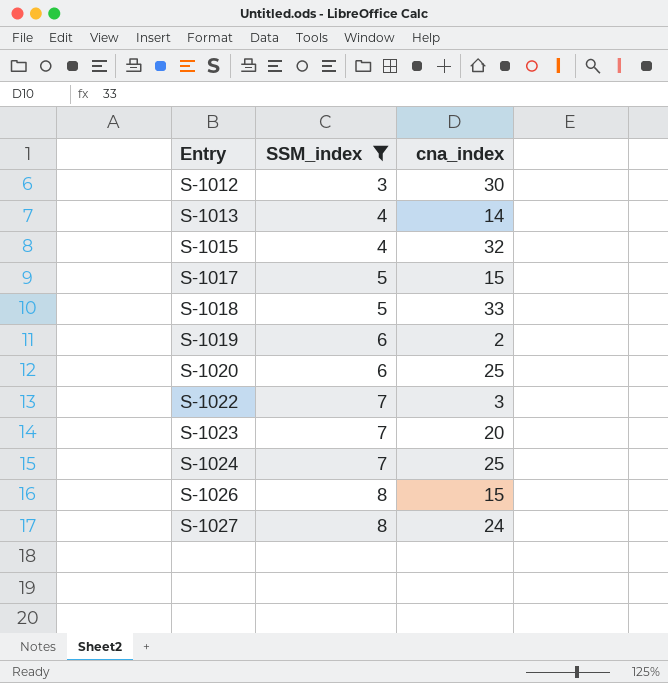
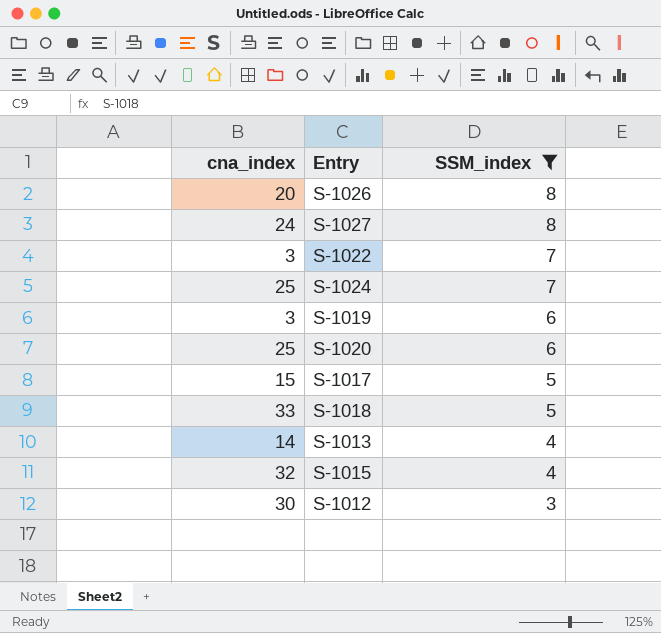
row order: Entry ascending -> SSM_index descending
column cna_index | position: 3 -> 1
row S-1023: 7 | 20 -> none
S-1026 | cna_index: 15 -> 20
S-1019 | cna_index: 2 -> 3

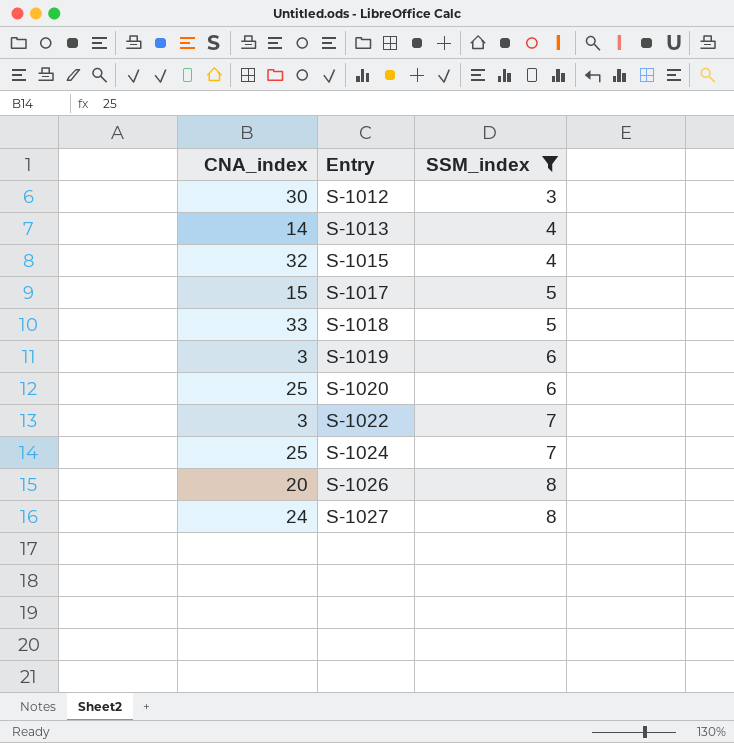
row order: SSM_index descending -> Entry ascending
column name: cna_index -> CNA_index

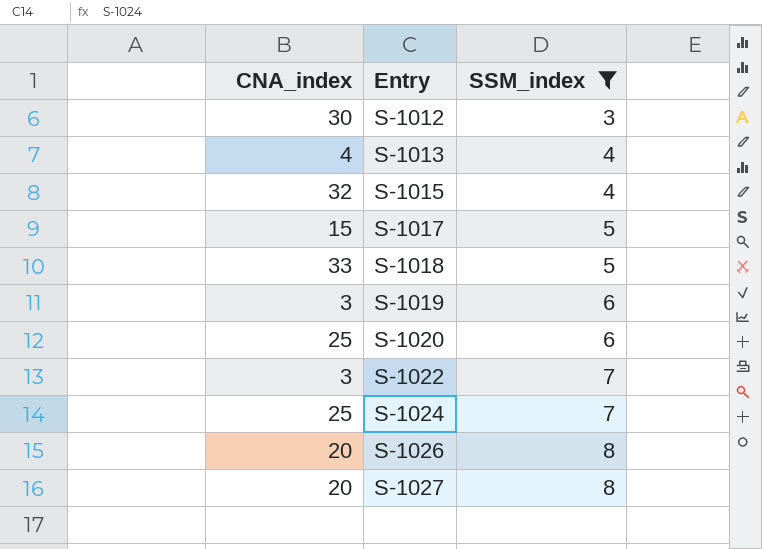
S-1013 | CNA_index: 14 -> 4
S-1027 | CNA_index: 24 -> 20

